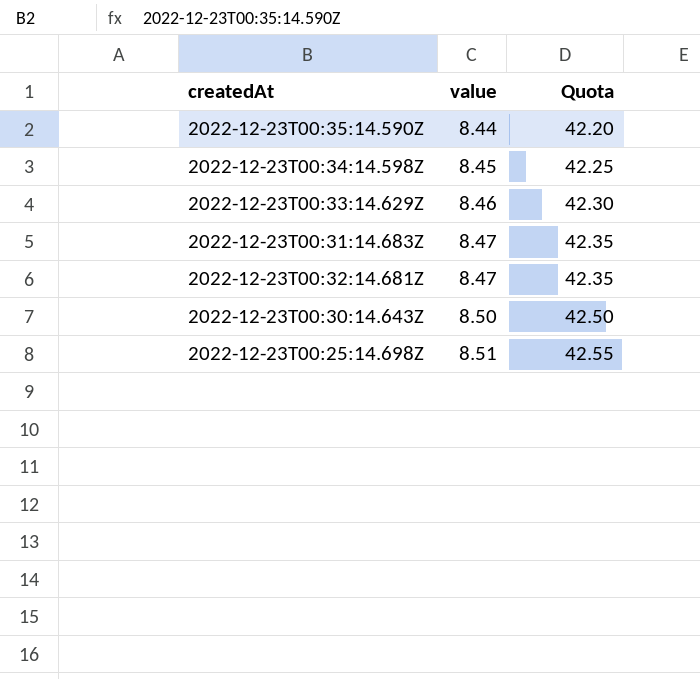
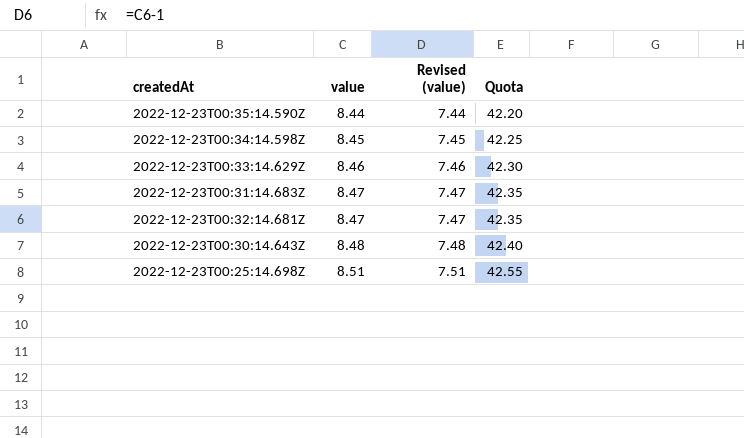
column Revised (value) | formula: none -> [value] - 1
2022-12-23T00:30:14.643Z | value: 8.50 -> 8.48
2022-12-23T00:30:14.643Z | Quota: 42.50 -> 42.40

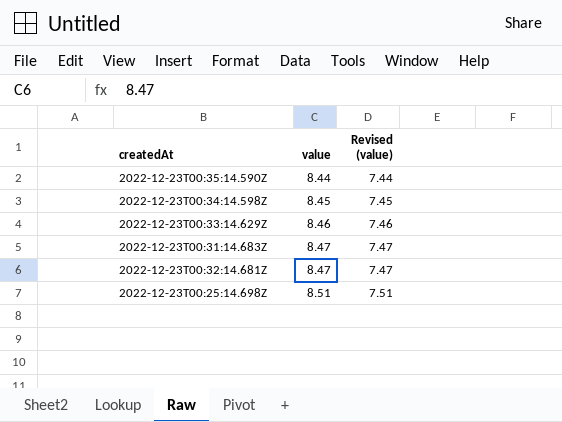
column Quota | formula: [value] * 5 -> none
row 2022-12-23T00:30:14.643Z: 8.48 | 7.48 | 42.40 -> none

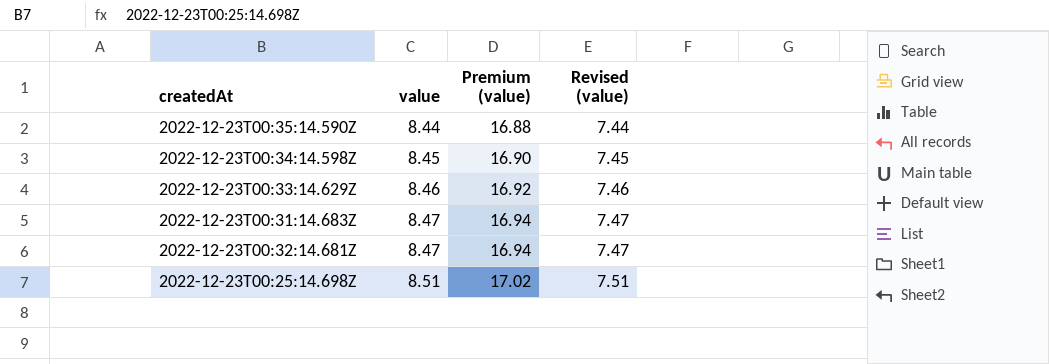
column Premium (value) | formula: none -> [value] * 2

